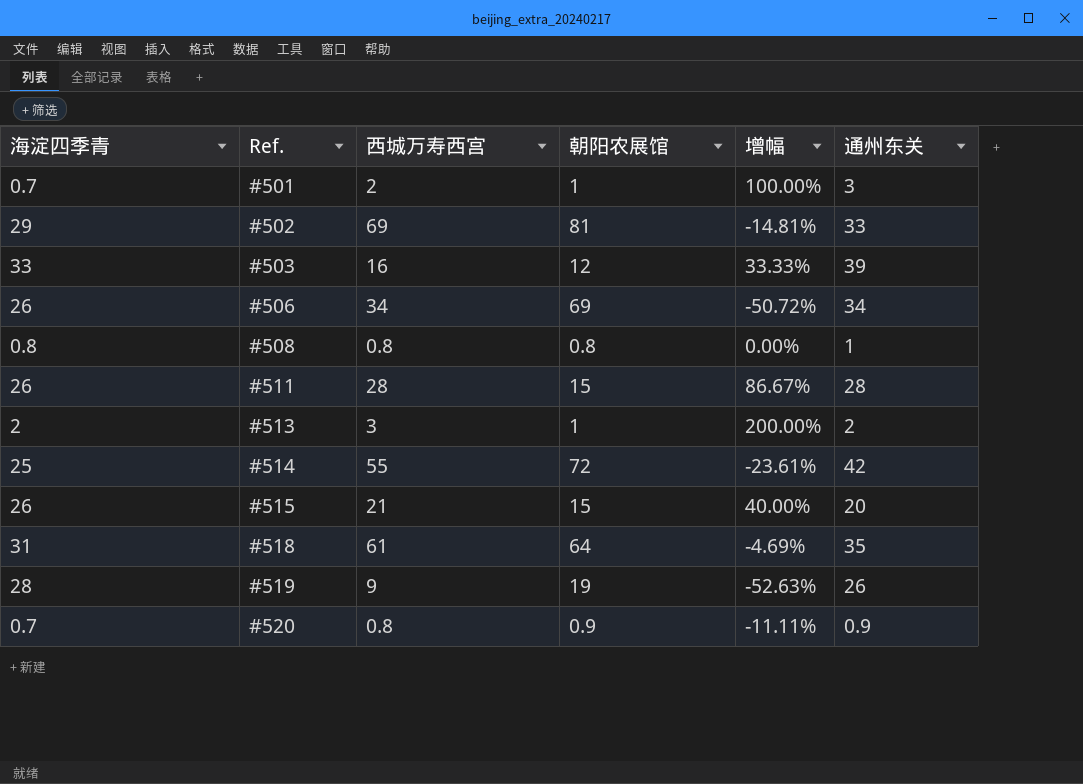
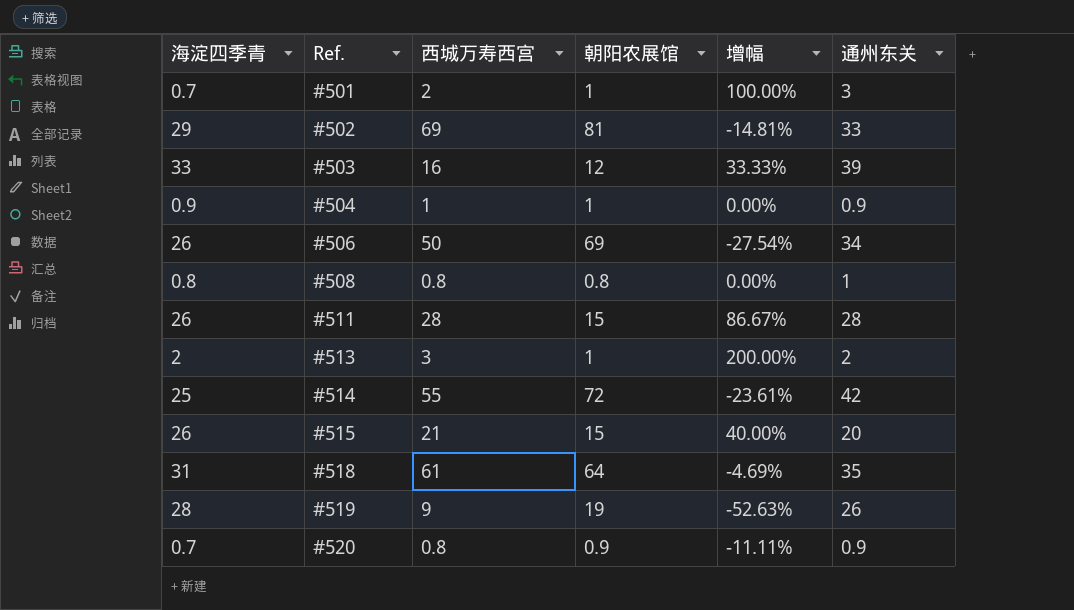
row #504: none -> 0.9 | 1 | 1 | 0.00% | 0.9
#506 | 西城万寿西宫: 34 -> 50
#506 | 增幅: -50.72% -> -27.54%

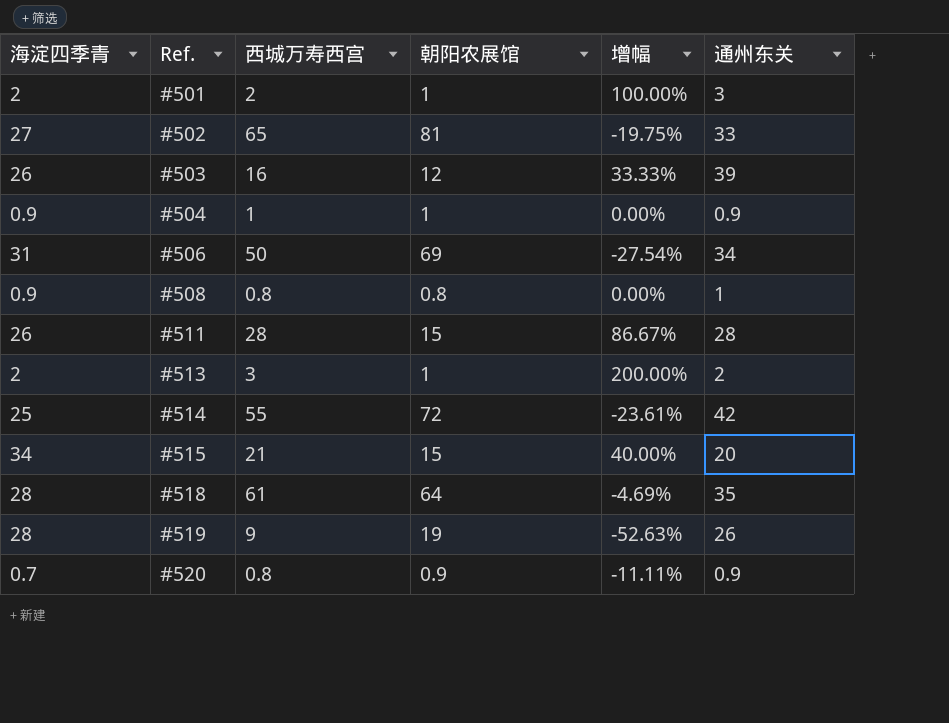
#501 | 海淀四季青: 0.7 -> 2
#502 | 海淀四季青: 29 -> 27
#502 | 西城万寿西宫: 69 -> 65
#502 | 增幅: -14.81% -> -19.75%
#503 | 海淀四季青: 33 -> 26
#506 | 海淀四季青: 26 -> 31
#508 | 海淀四季青: 0.8 -> 0.9
#515 | 海淀四季青: 26 -> 34
#518 | 海淀四季青: 31 -> 28

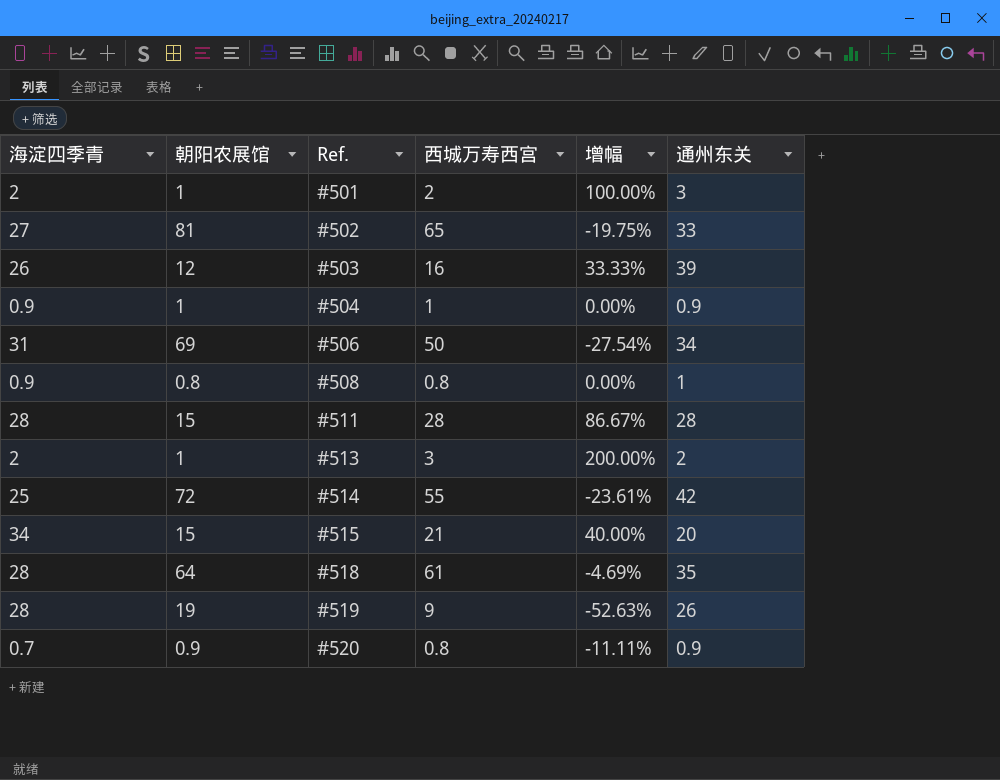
column 朝阳农展馆 | position: 4 -> 2
#511 | 海淀四季青: 26 -> 28

